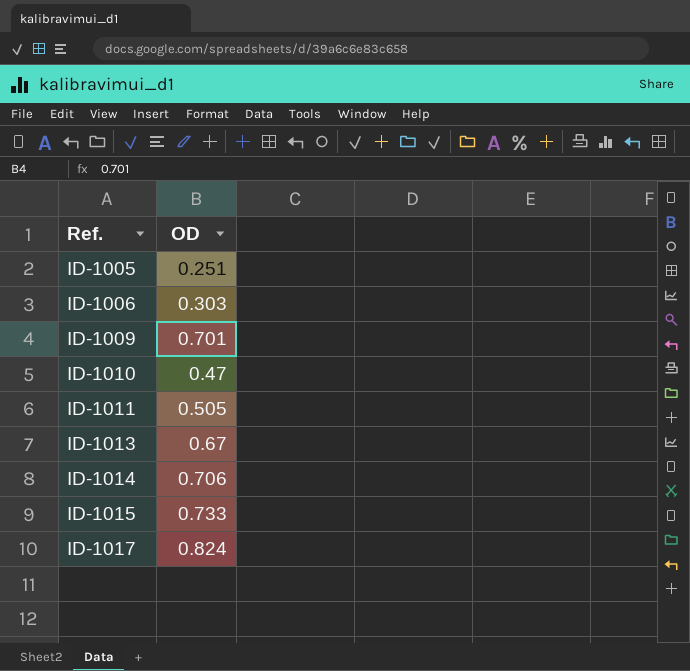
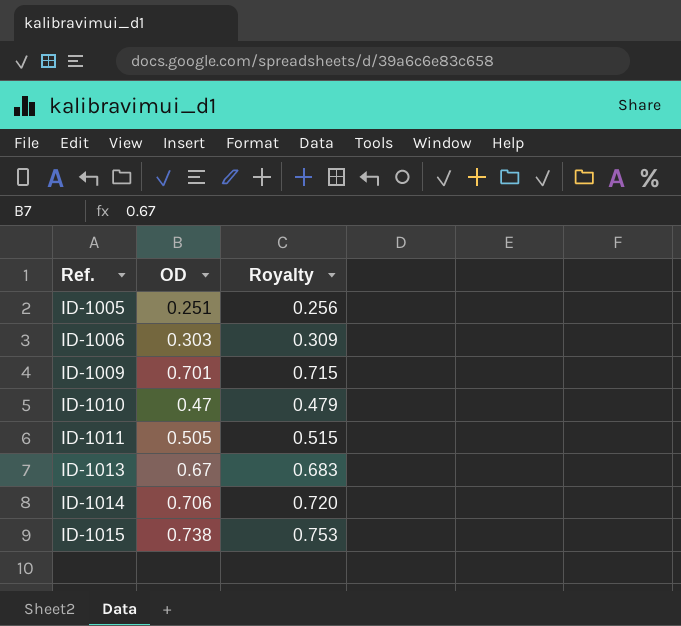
column Royalty | formula: none -> [OD] * 1.02
row ID-1017: 0.824 -> none
ID-1015 | OD: 0.733 -> 0.738

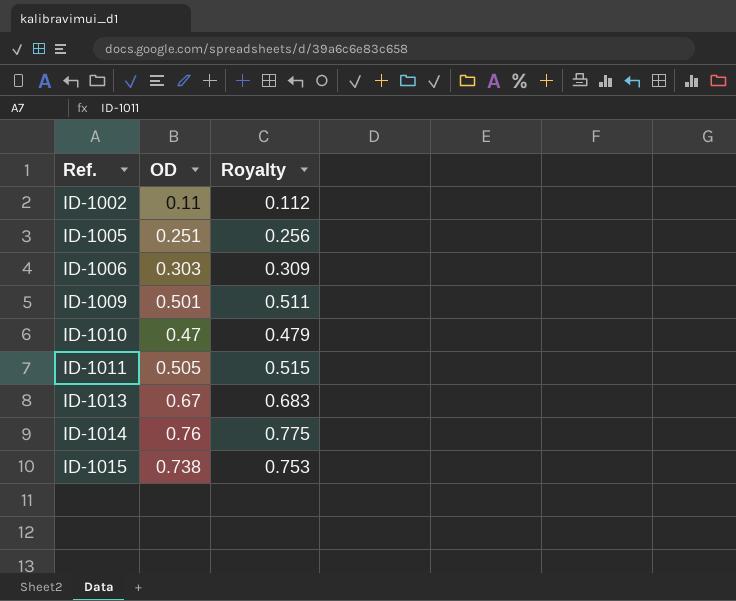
row ID-1002: none -> 0.11 | 0.112
ID-1009 | OD: 0.701 -> 0.501
ID-1009 | Royalty: 0.715 -> 0.511
ID-1014 | OD: 0.706 -> 0.76
ID-1014 | Royalty: 0.720 -> 0.775

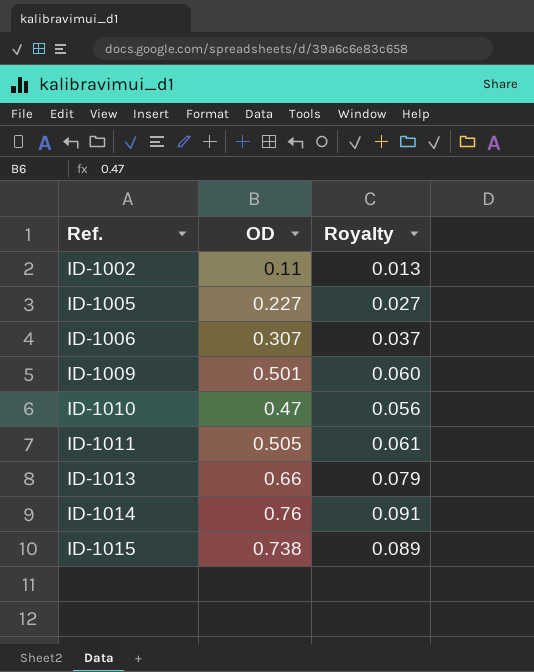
column Royalty | formula: [OD] * 1.02 -> [OD] * 0.12
ID-1005 | OD: 0.251 -> 0.227
ID-1006 | OD: 0.303 -> 0.307
ID-1013 | OD: 0.67 -> 0.66

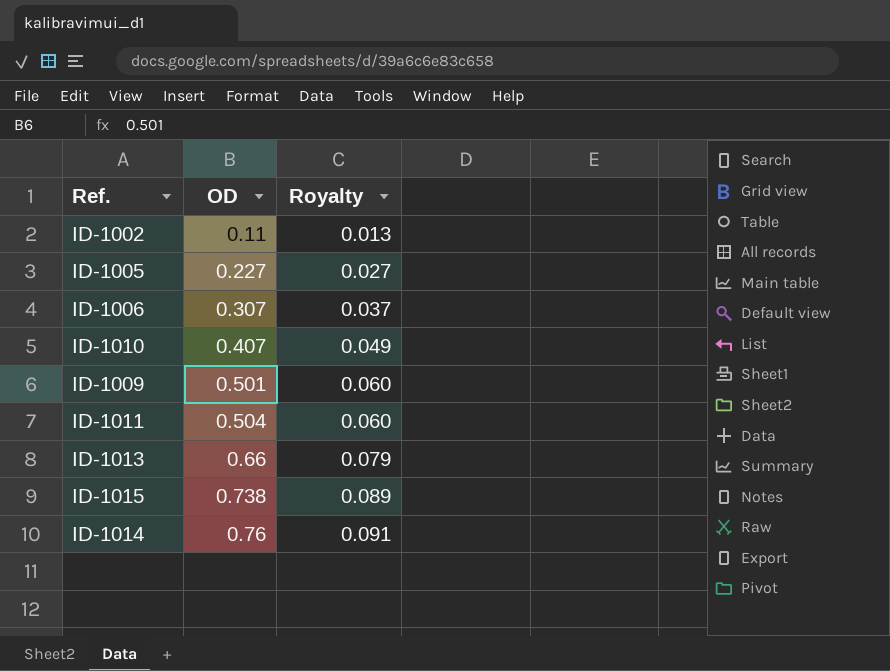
row order: Ref. ascending -> OD ascending
ID-1010 | OD: 0.47 -> 0.407
ID-1010 | Royalty: 0.056 -> 0.049
ID-1011 | OD: 0.505 -> 0.504
ID-1011 | Royalty: 0.061 -> 0.060

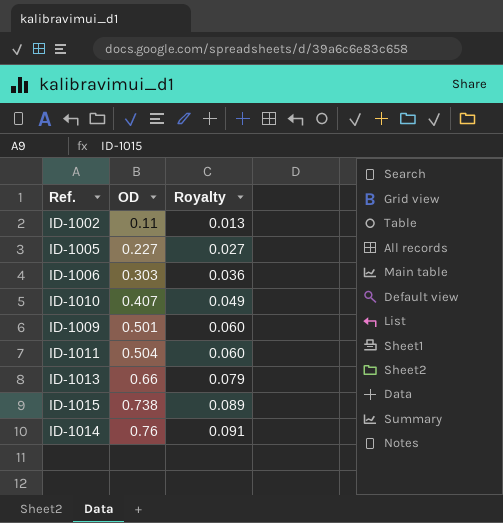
ID-1006 | OD: 0.307 -> 0.303
ID-1006 | Royalty: 0.037 -> 0.036

